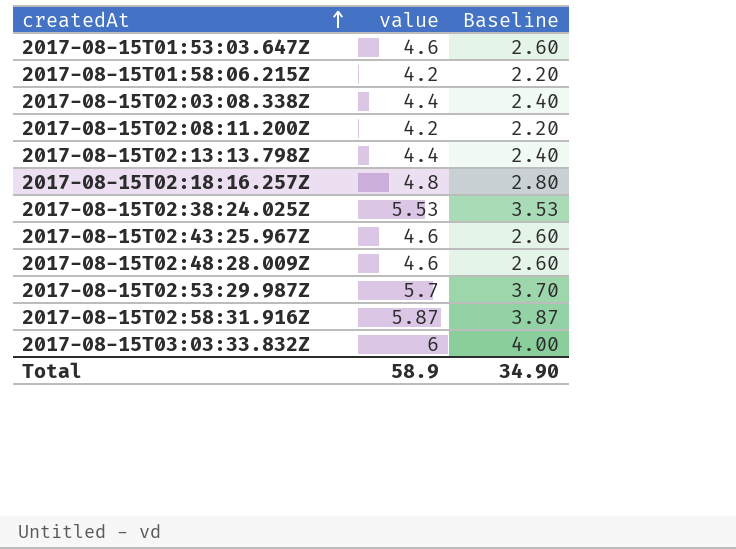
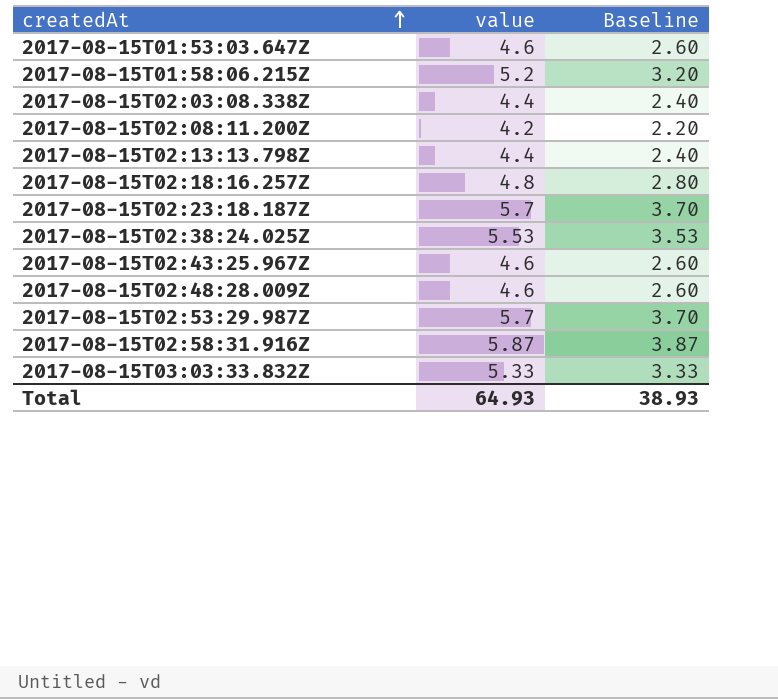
2017-08-15T01:58:06.215Z | value: 4.2 -> 5.2
2017-08-15T01:58:06.215Z | Baseline: 2.20 -> 3.20
row 2017-08-15T02:23:18.187Z: none -> 5.7 | 3.70
2017-08-15T03:03:33.832Z | value: 6 -> 5.33
2017-08-15T03:03:33.832Z | Baseline: 4.00 -> 3.33
Total | value: 58.9 -> 64.93
Total | Baseline: 34.90 -> 38.93

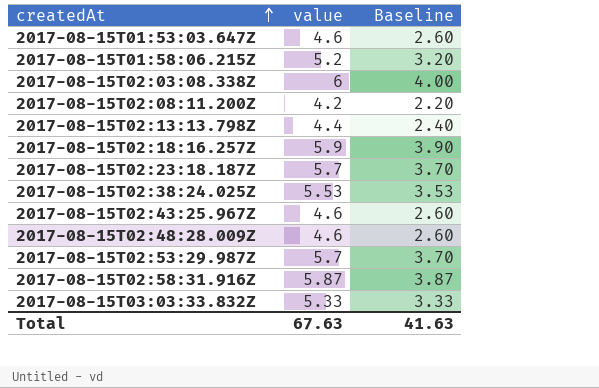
2017-08-15T02:03:08.338Z | value: 4.4 -> 6
2017-08-15T02:03:08.338Z | Baseline: 2.40 -> 4.00
2017-08-15T02:18:16.257Z | value: 4.8 -> 5.9
2017-08-15T02:18:16.257Z | Baseline: 2.80 -> 3.90
Total | value: 64.93 -> 67.63
Total | Baseline: 38.93 -> 41.63

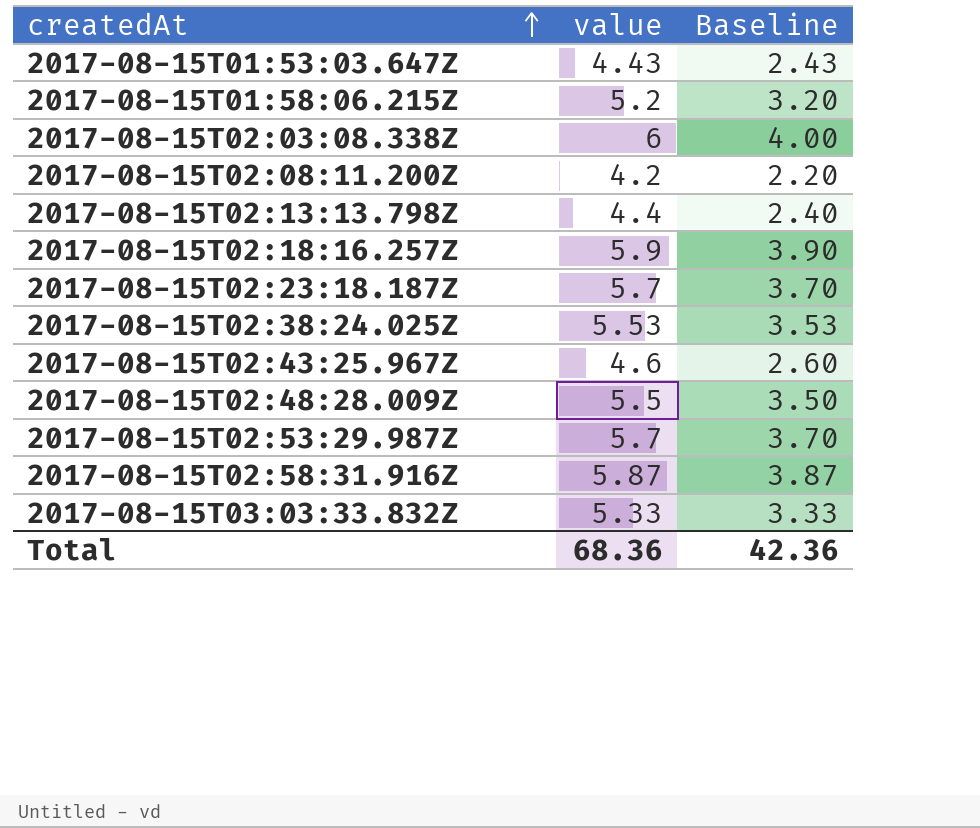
2017-08-15T01:53:03.647Z | value: 4.6 -> 4.43
2017-08-15T01:53:03.647Z | Baseline: 2.60 -> 2.43
2017-08-15T02:48:28.009Z | value: 4.6 -> 5.5
2017-08-15T02:48:28.009Z | Baseline: 2.60 -> 3.50
Total | value: 67.63 -> 68.36
Total | Baseline: 41.63 -> 42.36

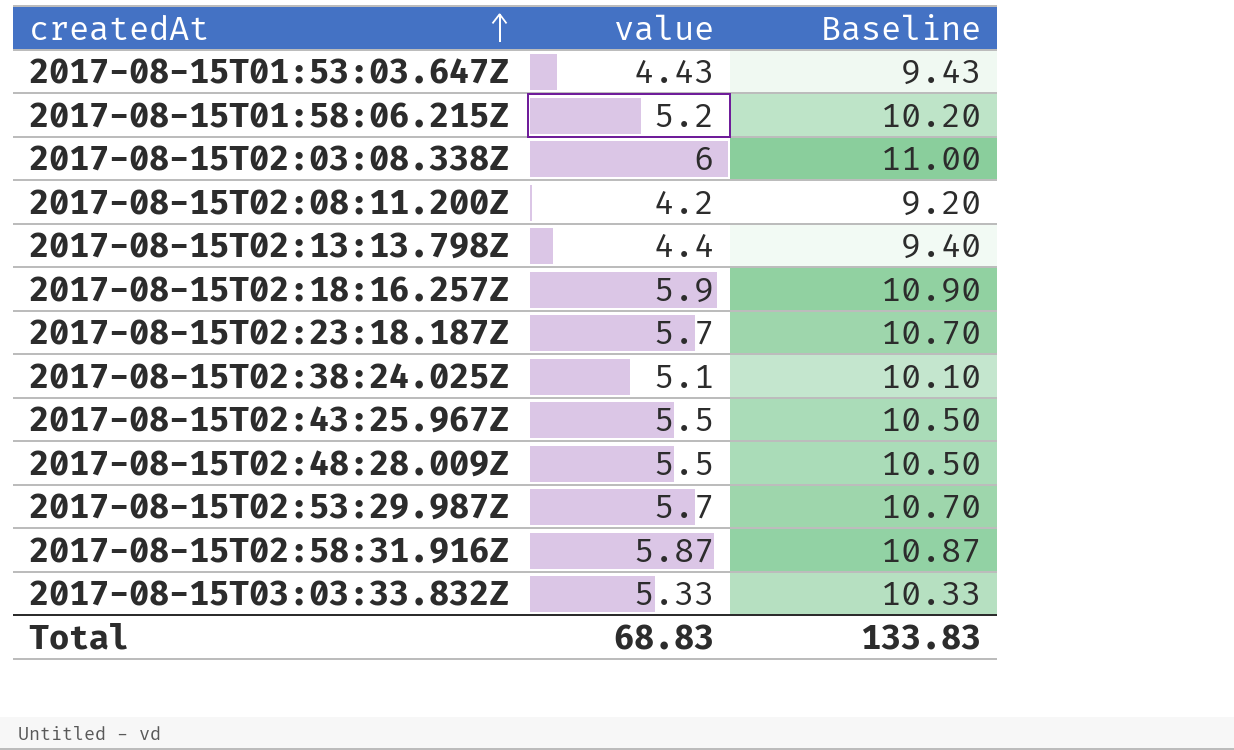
column Baseline | formula: [value] - 2 -> [value] + 5
2017-08-15T02:38:24.025Z | value: 5.53 -> 5.1
2017-08-15T02:43:25.967Z | value: 4.6 -> 5.5
Total | value: 68.36 -> 68.83
Total | Baseline: 42.36 -> 133.83

